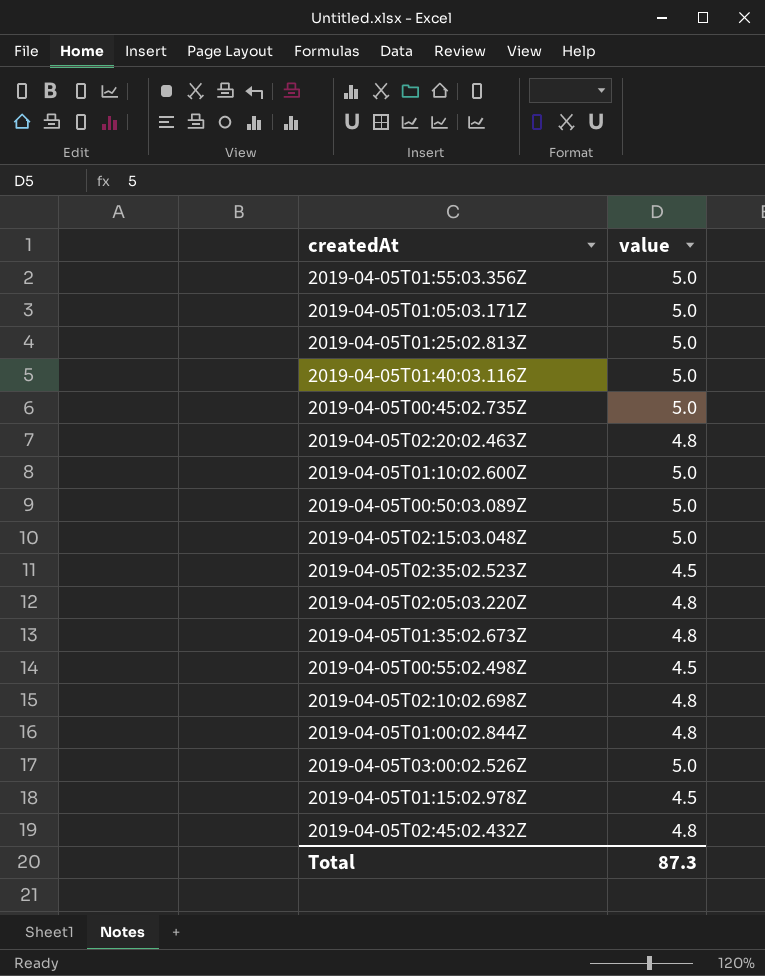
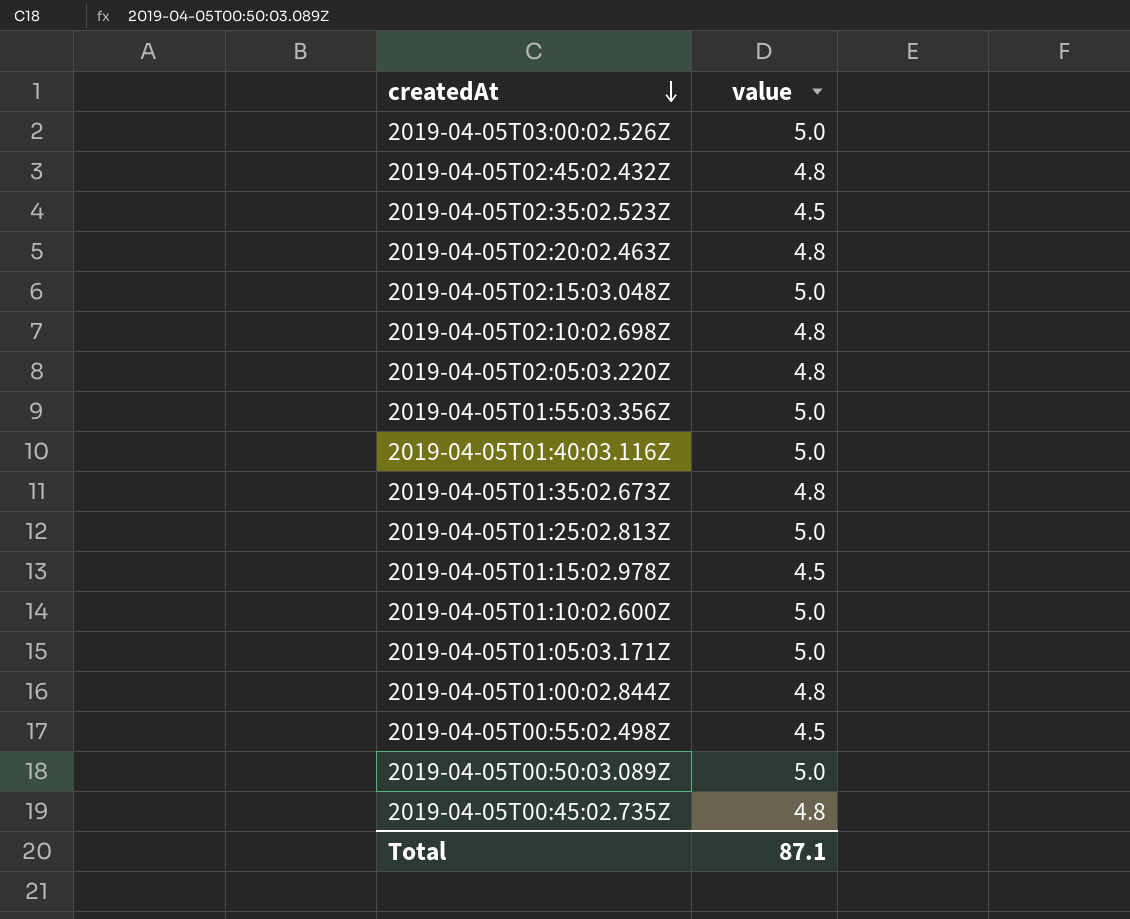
row order: none -> createdAt descending
2019-04-05T00:45:02.735Z | value: 5.0 -> 4.8
Total | value: 87.3 -> 87.1

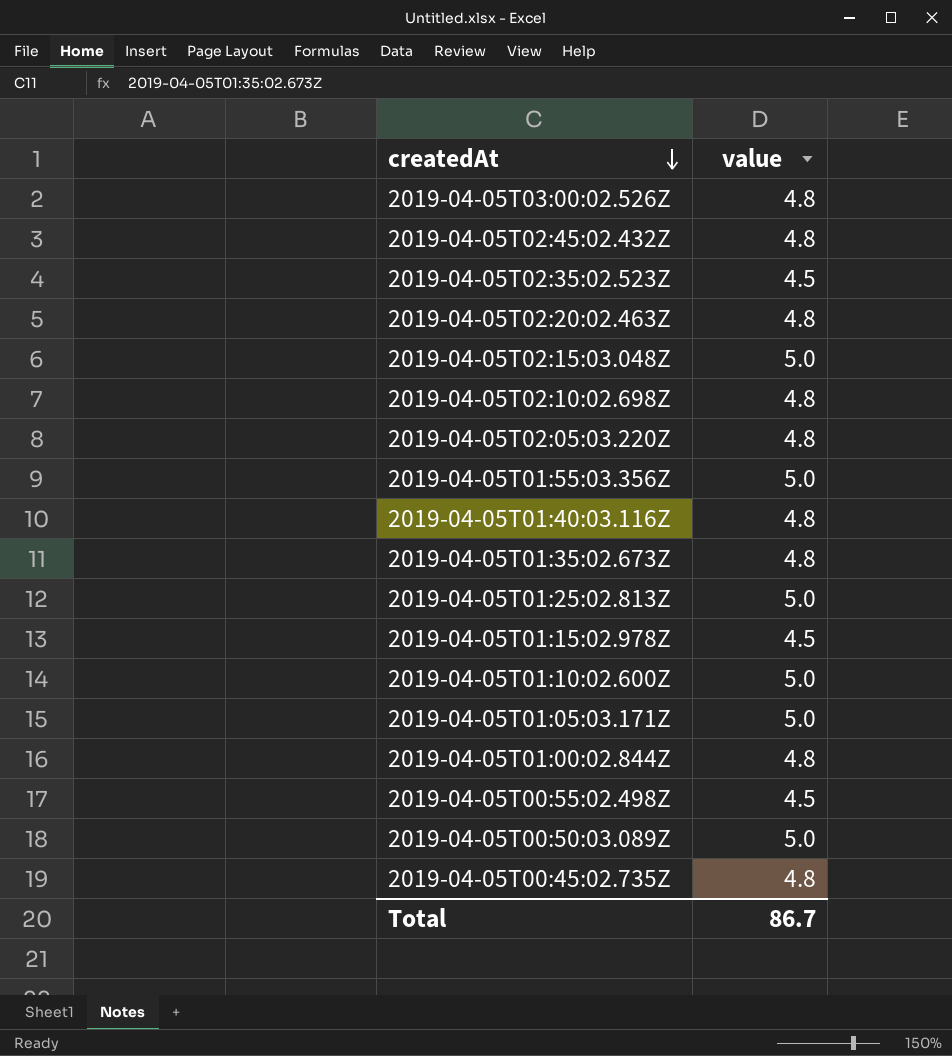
2019-04-05T03:00:02.526Z | value: 5.0 -> 4.8
2019-04-05T01:40:03.116Z | value: 5.0 -> 4.8
Total | value: 87.1 -> 86.7

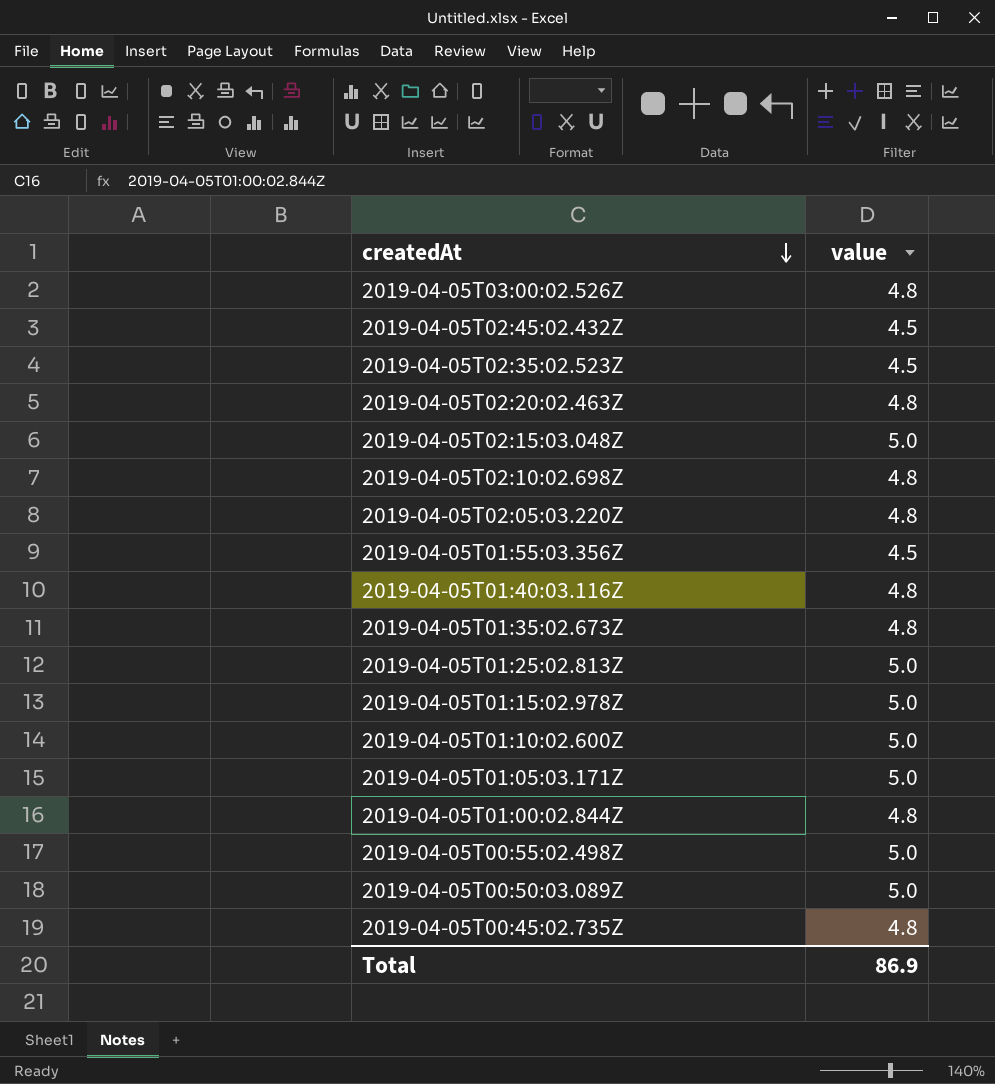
2019-04-05T02:45:02.432Z | value: 4.8 -> 4.5
2019-04-05T01:55:03.356Z | value: 5.0 -> 4.5
2019-04-05T01:15:02.978Z | value: 4.5 -> 5.0
2019-04-05T00:55:02.498Z | value: 4.5 -> 5.0
Total | value: 86.7 -> 86.9

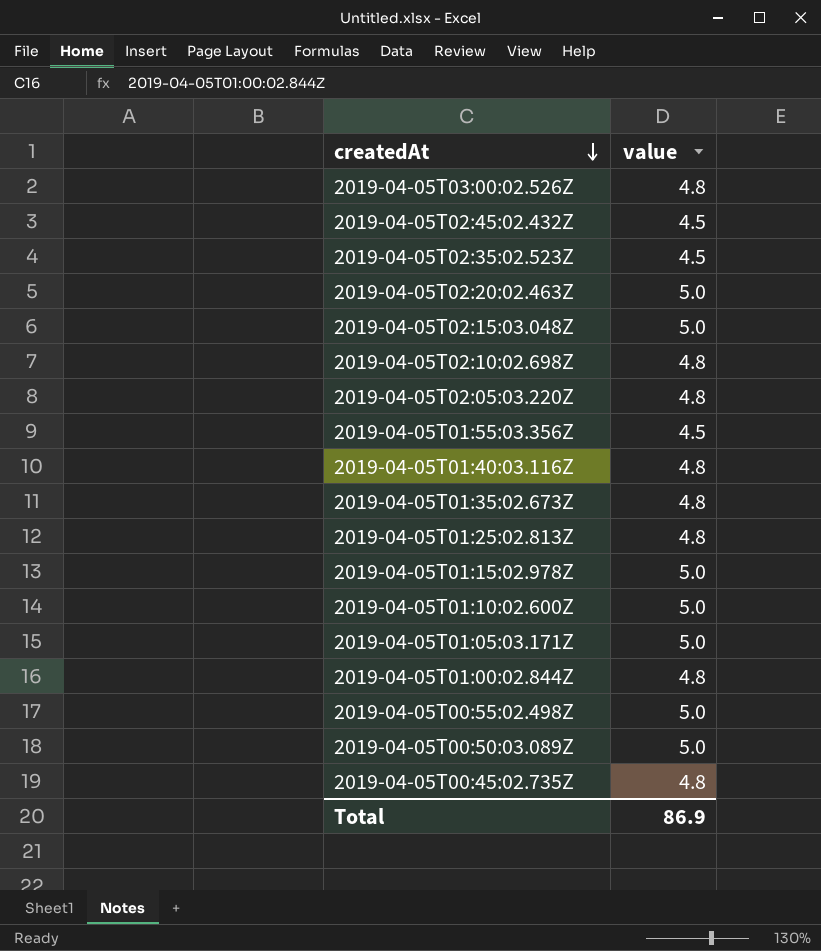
2019-04-05T02:20:02.463Z | value: 4.8 -> 5.0
2019-04-05T01:25:02.813Z | value: 5.0 -> 4.8

